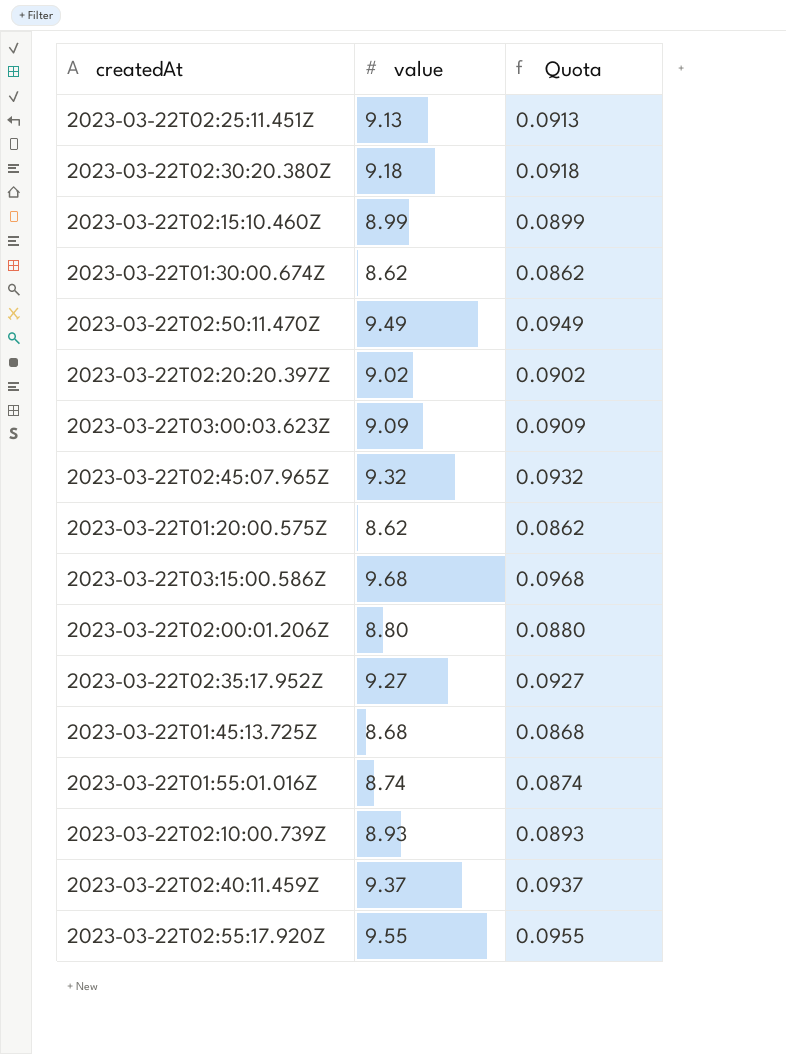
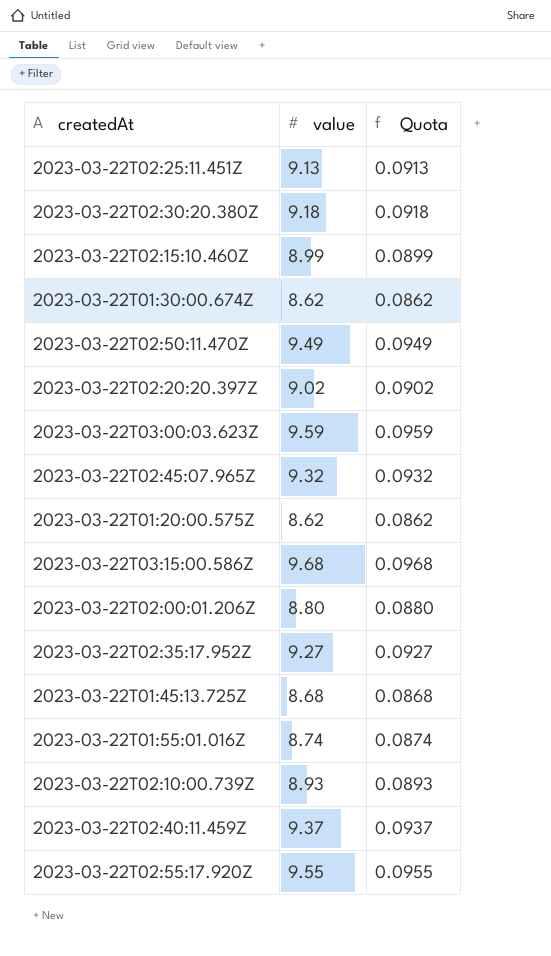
2023-03-22T03:00:03.623Z | value: 9.09 -> 9.59
2023-03-22T03:00:03.623Z | Quota: 0.0909 -> 0.0959

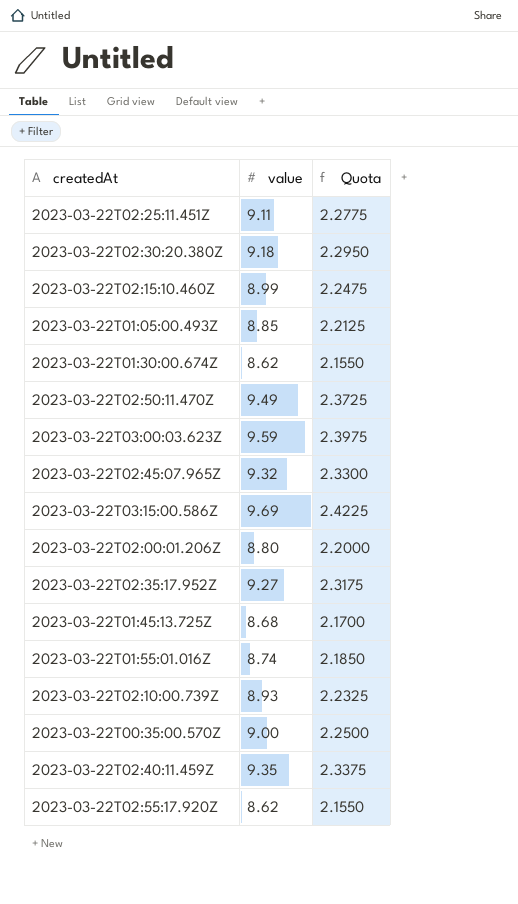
column Quota | formula: [value] * 0.01 -> [value] * 0.25
row 2023-03-22T02:20:20.397Z: 9.02 | 0.0902 -> none
row 2023-03-22T01:20:00.575Z: 8.62 | 0.0862 -> none
2023-03-22T02:25:11.451Z | value: 9.13 -> 9.11
row 2023-03-22T01:05:00.493Z: none -> 8.85 | 2.2125
2023-03-22T03:15:00.586Z | value: 9.68 -> 9.69
row 2023-03-22T00:35:00.570Z: none -> 9.00 | 2.2500
2023-03-22T02:40:11.459Z | value: 9.37 -> 9.35
2023-03-22T02:55:17.920Z | value: 9.55 -> 8.62

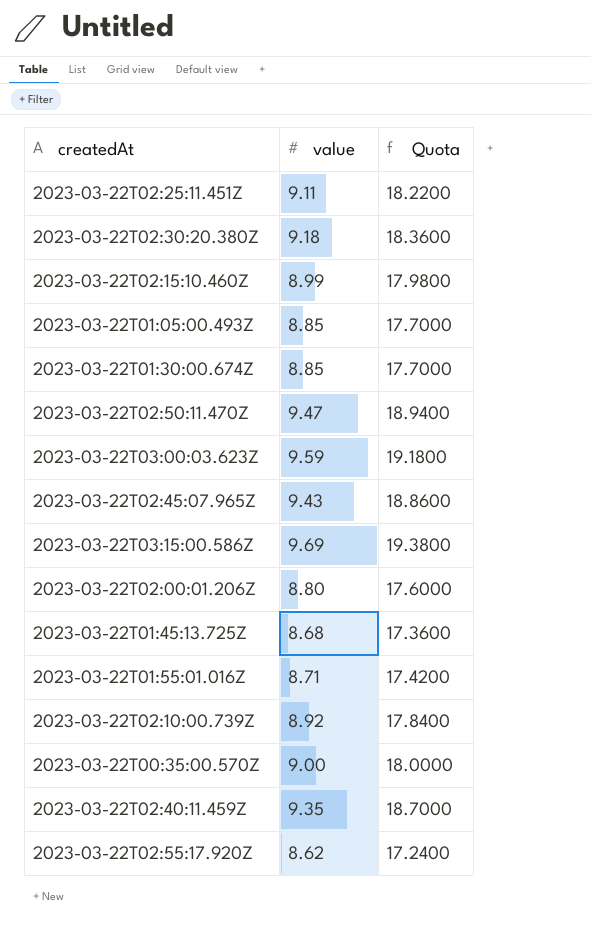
column Quota | formula: [value] * 0.25 -> [value] * 2
row 2023-03-22T02:35:17.952Z: 9.27 | 2.3175 -> none
2023-03-22T01:30:00.674Z | value: 8.62 -> 8.85
2023-03-22T02:50:11.470Z | value: 9.49 -> 9.47
2023-03-22T02:45:07.965Z | value: 9.32 -> 9.43
2023-03-22T01:55:01.016Z | value: 8.74 -> 8.71
2023-03-22T02:10:00.739Z | value: 8.93 -> 8.92

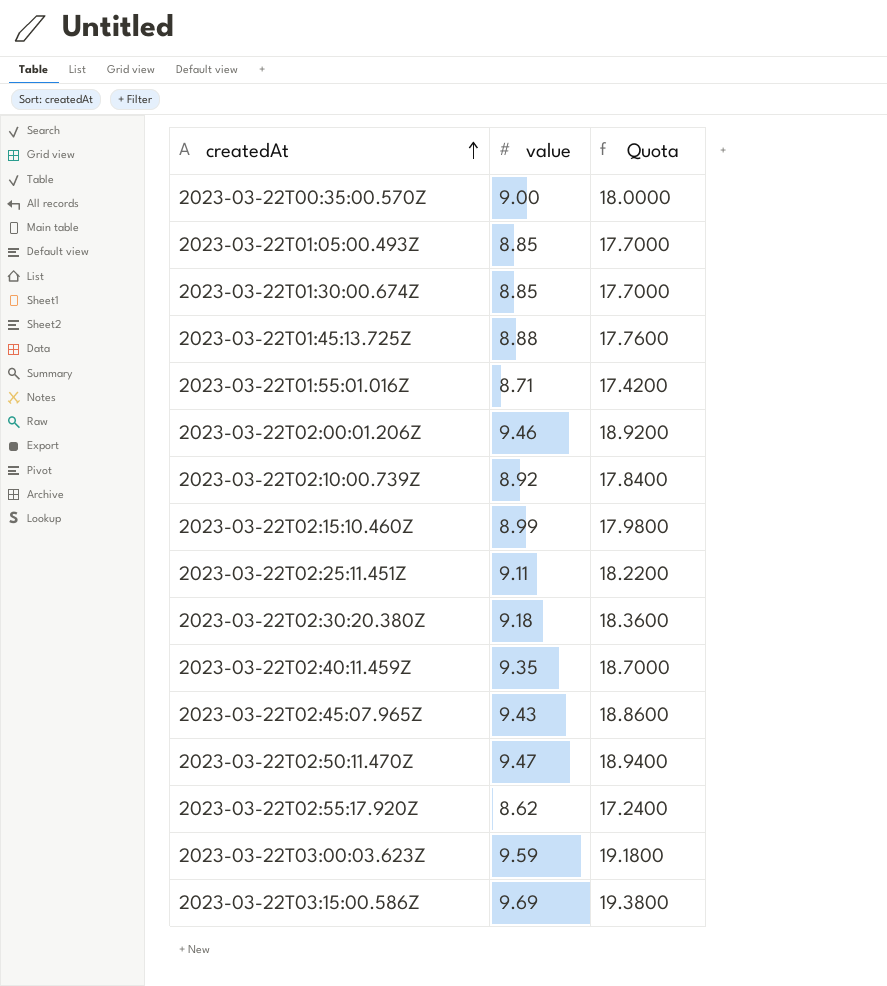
row order: none -> createdAt ascending
2023-03-22T01:45:13.725Z | value: 8.68 -> 8.88
2023-03-22T01:45:13.725Z | Quota: 17.3600 -> 17.7600
2023-03-22T02:00:01.206Z | value: 8.80 -> 9.46
2023-03-22T02:00:01.206Z | Quota: 17.6000 -> 18.9200

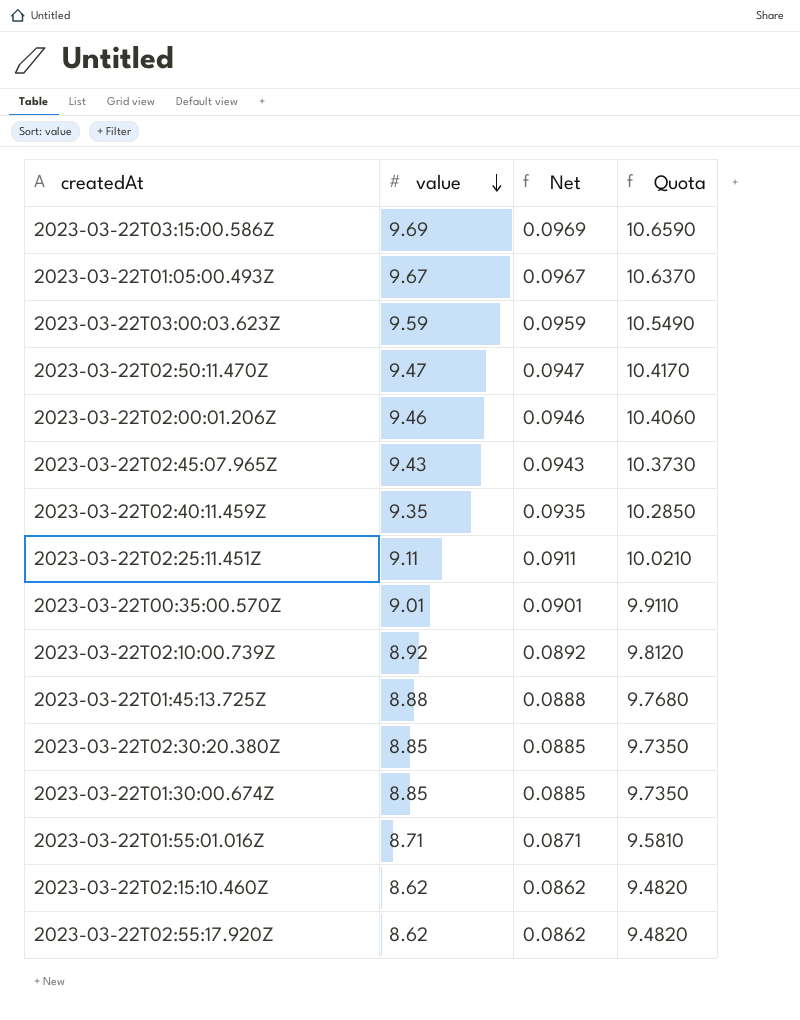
row order: createdAt ascending -> value descending
column Net | formula: none -> [value] * 0.01
column Quota | formula: [value] * 2 -> [value] * 1.1
2023-03-22T01:05:00.493Z | value: 8.85 -> 9.67
2023-03-22T00:35:00.570Z | value: 9.00 -> 9.01
2023-03-22T02:30:20.380Z | value: 9.18 -> 8.85
2023-03-22T02:15:10.460Z | value: 8.99 -> 8.62

